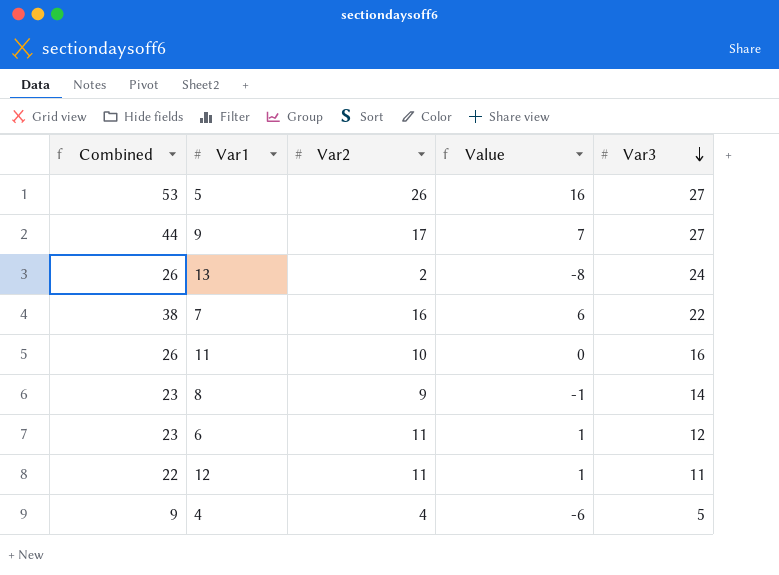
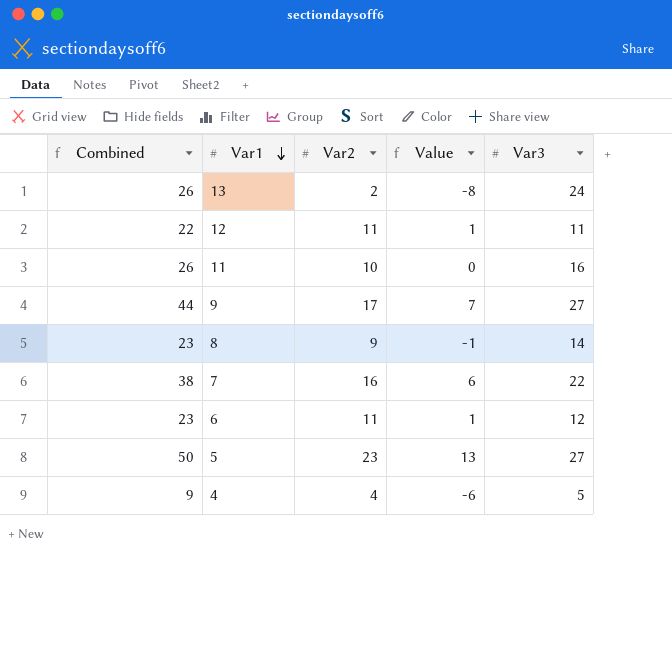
row order: Var3 descending -> Var1 descending
5 | Combined: 53 -> 50
5 | Var2: 26 -> 23
5 | Value: 16 -> 13

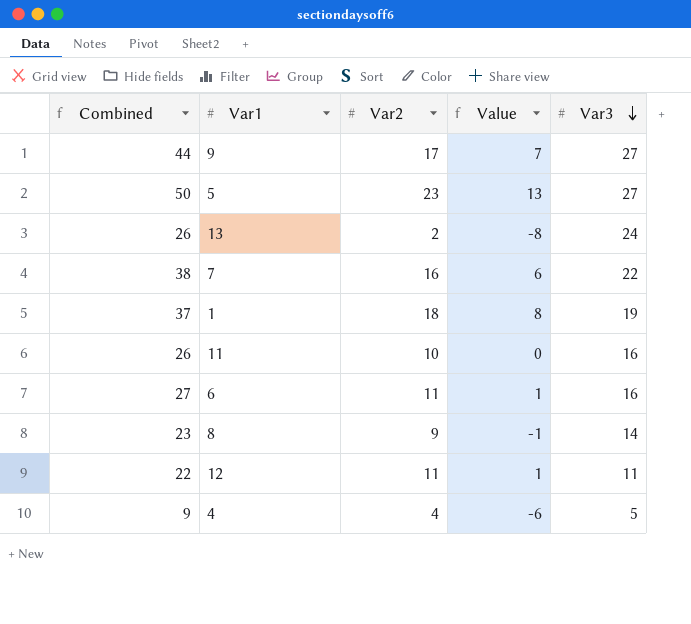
row order: Var1 descending -> Var3 descending
row 1: none -> 37 | 18 | 8 | 19
6 | Combined: 23 -> 27
6 | Var3: 12 -> 16

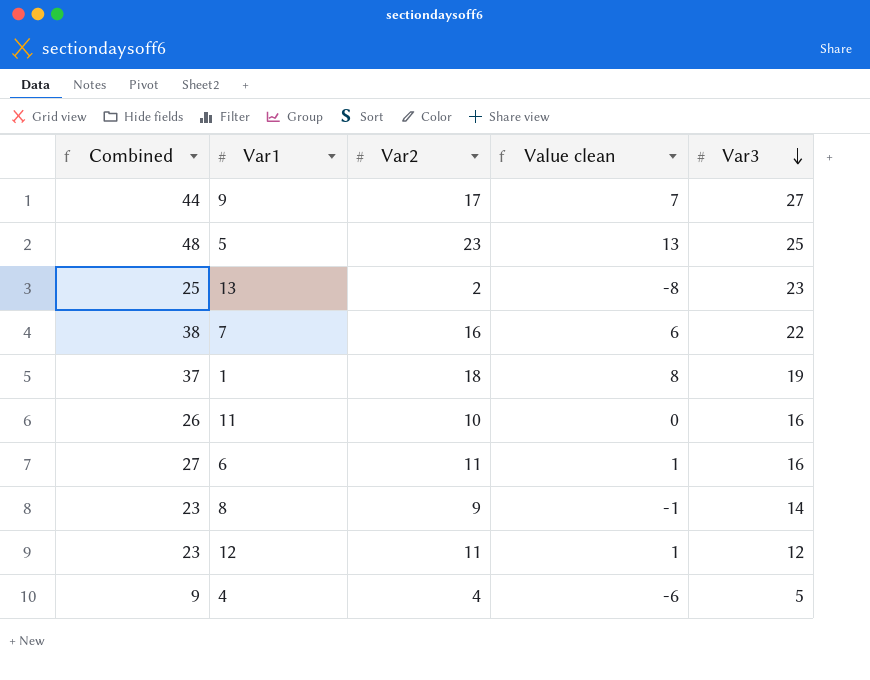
column name: Value -> Value clean
5 | Combined: 50 -> 48
5 | Var3: 27 -> 25
13 | Combined: 26 -> 25
13 | Var3: 24 -> 23
12 | Combined: 22 -> 23
12 | Var3: 11 -> 12

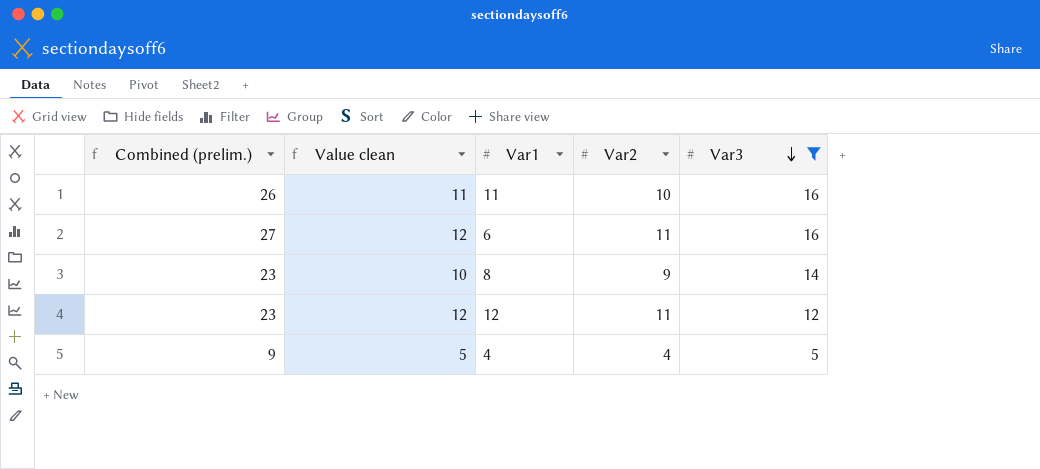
filter: none -> Var3 <= 16
column name: Combined -> Combined (prelim.)
column Value clean | formula: [Var2] - 10 -> [Var2] + 1
column Value clean | position: 4 -> 2

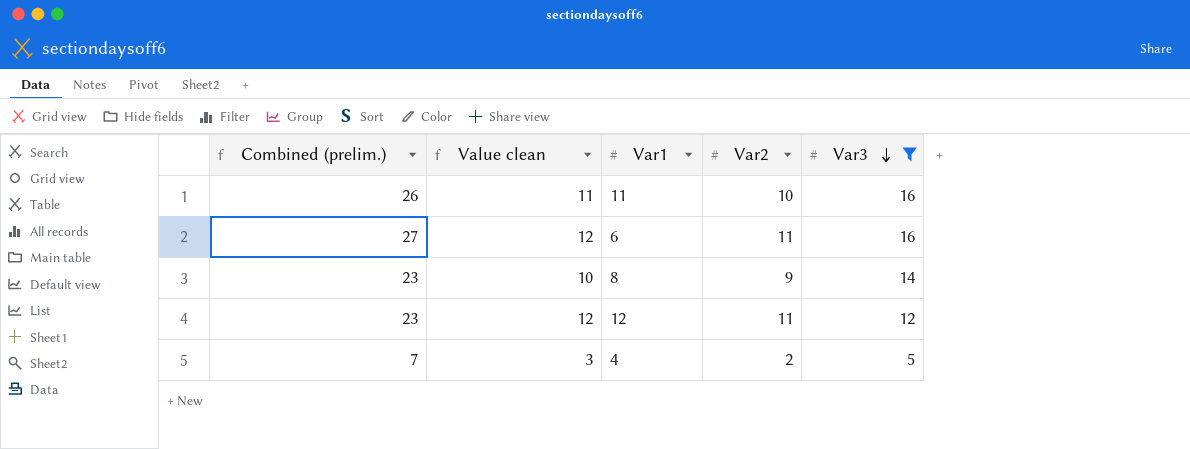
4 | Combined (prelim.): 9 -> 7
4 | Value clean: 5 -> 3
4 | Var2: 4 -> 2

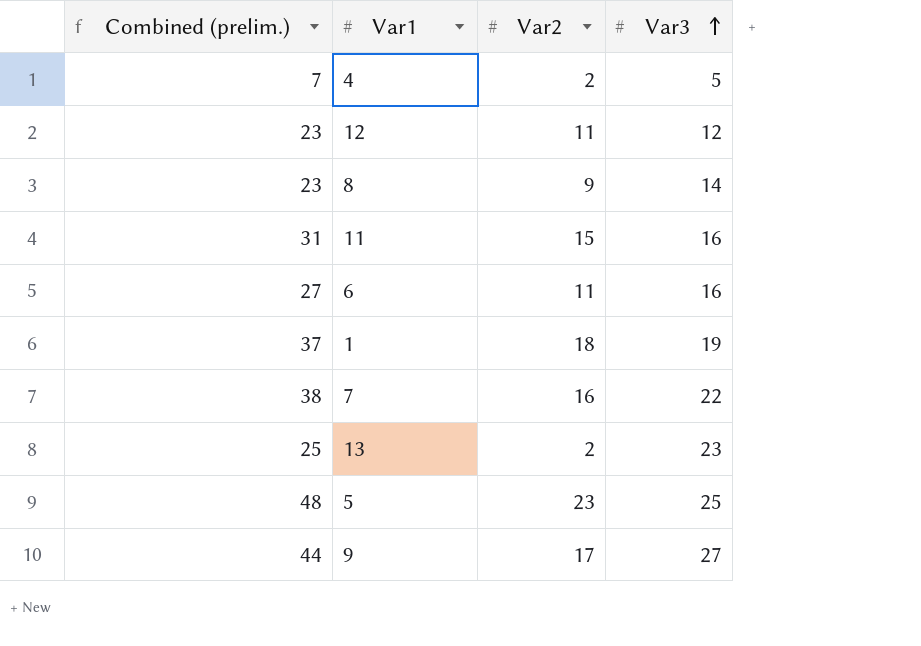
filter: Var3 <= 16 -> none
row order: Var3 descending -> Var3 ascending
column Value clean | formula: [Var2] + 1 -> none
11 | Combined (prelim.): 26 -> 31
11 | Var2: 10 -> 15

